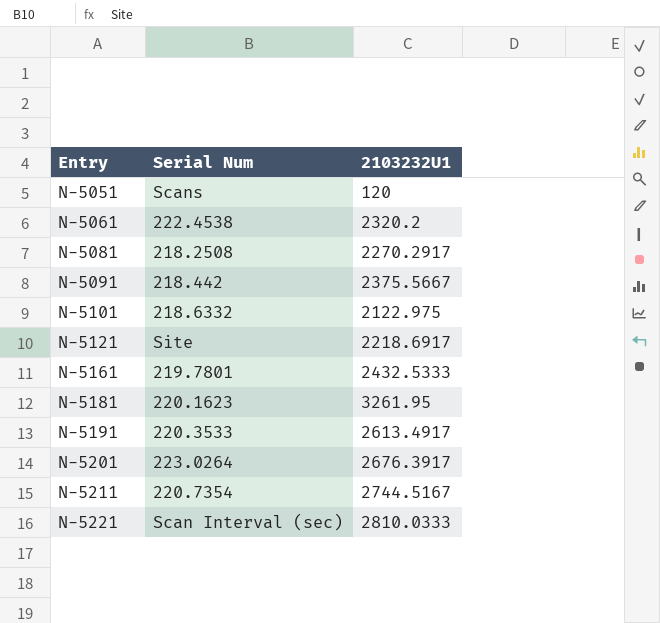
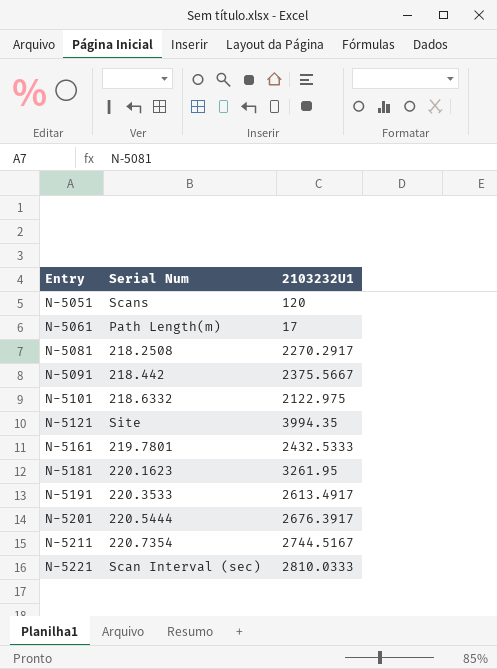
N-5061 | Serial Num: 222.4538 -> Path Length(m)
N-5061 | 2103232U1: 2320.2 -> 17
N-5121 | 2103232U1: 2218.6917 -> 3994.35
N-5201 | Serial Num: 223.0264 -> 220.5444

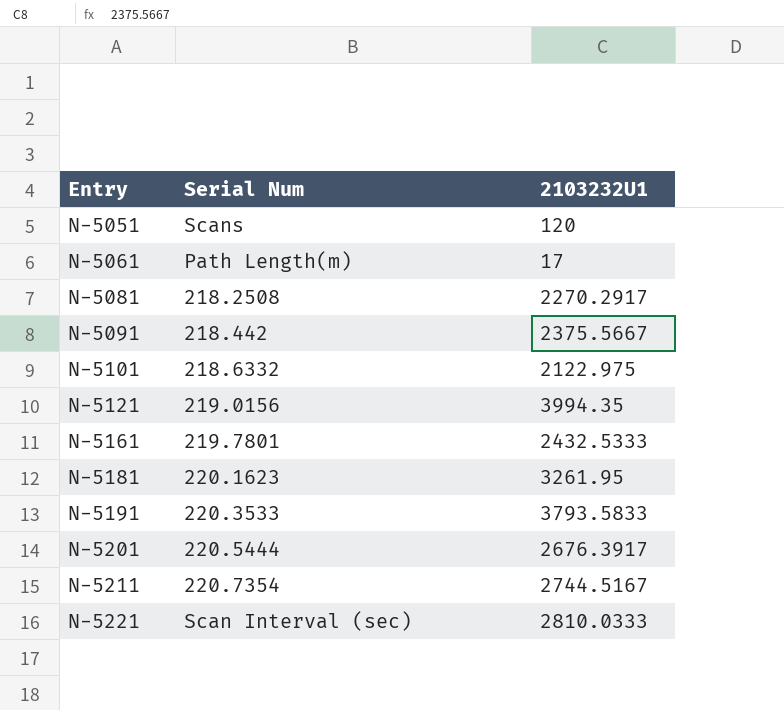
N-5121 | Serial Num: Site -> 219.0156
N-5191 | 2103232U1: 2613.4917 -> 3793.5833

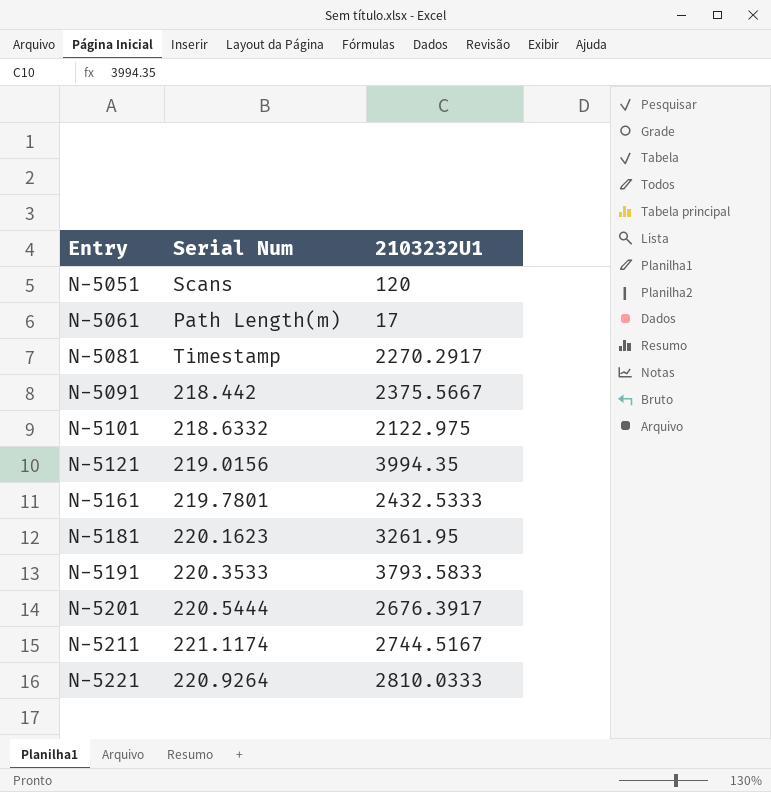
N-5081 | Serial Num: 218.2508 -> Timestamp
N-5211 | Serial Num: 220.7354 -> 221.1174
N-5221 | Serial Num: Scan Interval (sec) -> 220.9264

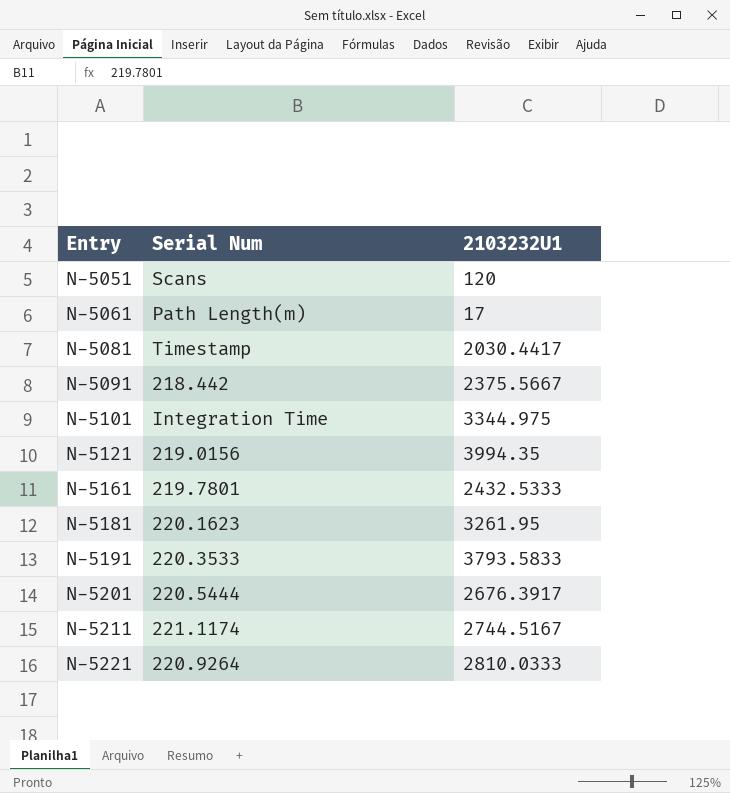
N-5081 | 2103232U1: 2270.2917 -> 2030.4417
N-5101 | Serial Num: 218.6332 -> Integration Time
N-5101 | 2103232U1: 2122.975 -> 3344.975

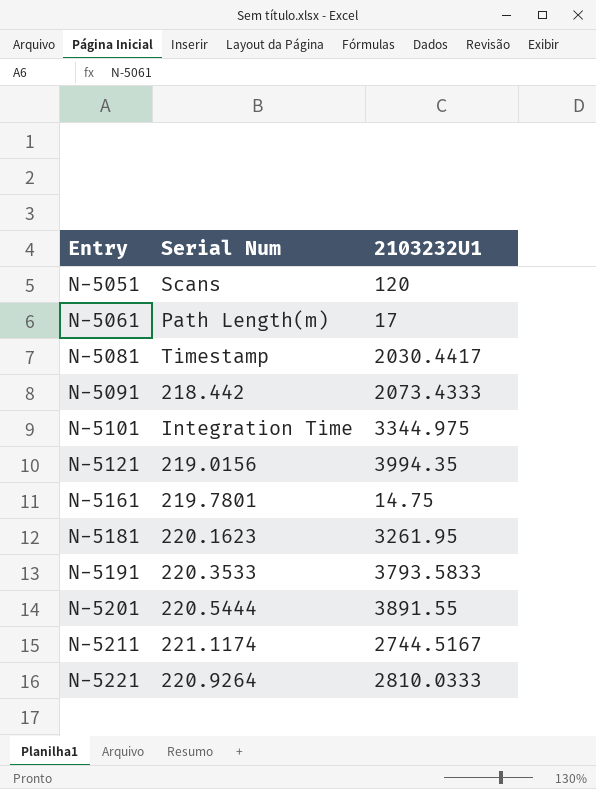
N-5091 | 2103232U1: 2375.5667 -> 2073.4333
N-5161 | 2103232U1: 2432.5333 -> 14.75
N-5201 | 2103232U1: 2676.3917 -> 3891.55

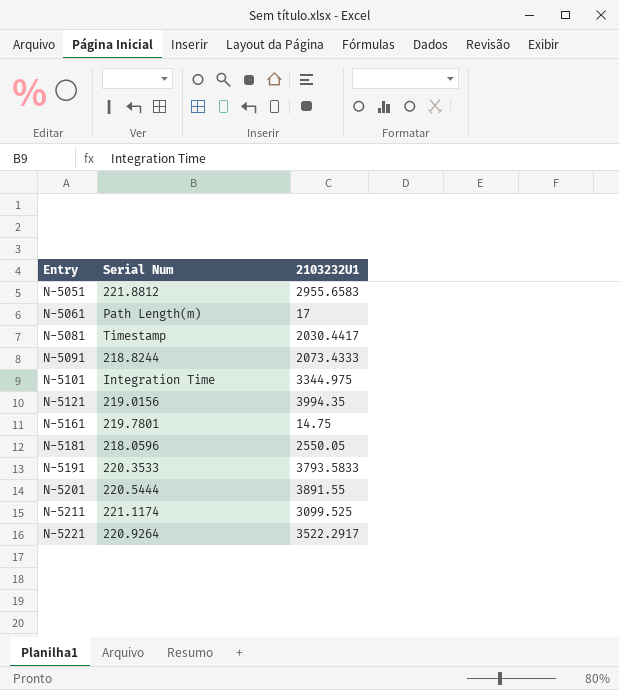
N-5051 | Serial Num: Scans -> 221.8812
N-5051 | 2103232U1: 120 -> 2955.6583
N-5091 | Serial Num: 218.442 -> 218.8244
N-5181 | Serial Num: 220.1623 -> 218.0596
N-5181 | 2103232U1: 3261.95 -> 2550.05
N-5211 | 2103232U1: 2744.5167 -> 3099.525
N-5221 | 2103232U1: 2810.0333 -> 3522.2917

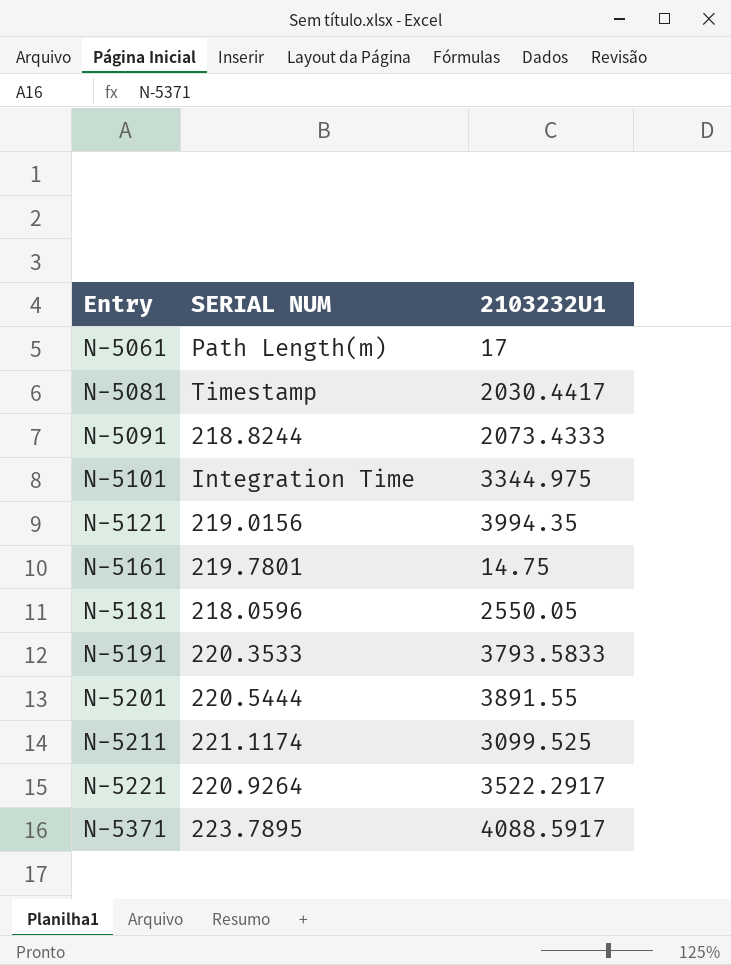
column name: Serial Num -> SERIAL NUM
row N-5051: 221.8812 | 2955.6583 -> none
row N-5371: none -> 223.7895 | 4088.5917

